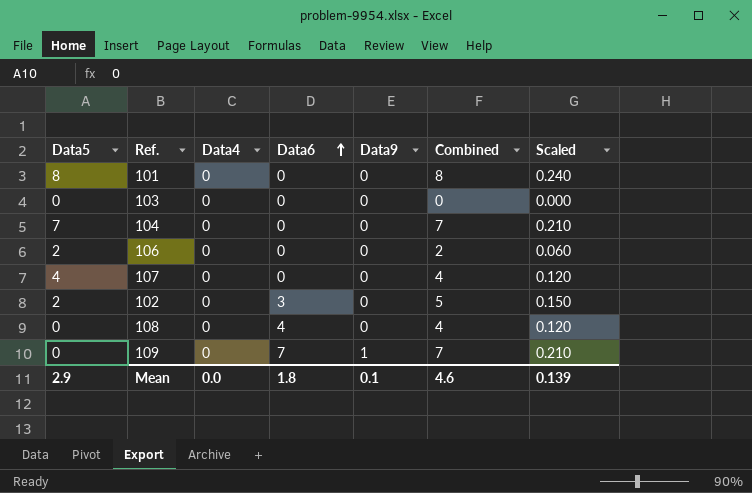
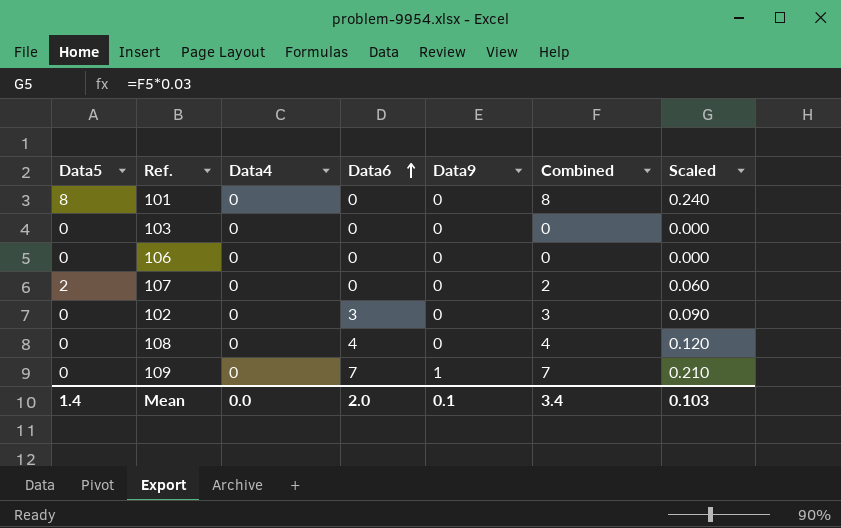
row 104: 7 | 0 | 0 | 0 | 7 | 0.210 -> none
106 | Data5: 2 -> 0
106 | Combined: 2 -> 0
106 | Scaled: 0.060 -> 0.000
107 | Data5: 4 -> 2
107 | Combined: 4 -> 2
107 | Scaled: 0.120 -> 0.060
102 | Data5: 2 -> 0
102 | Combined: 5 -> 3
102 | Scaled: 0.150 -> 0.090
Mean | Data5: 2.9 -> 1.4
Mean | Data6: 1.8 -> 2.0
Mean | Combined: 4.6 -> 3.4
Mean | Scaled: 0.139 -> 0.103

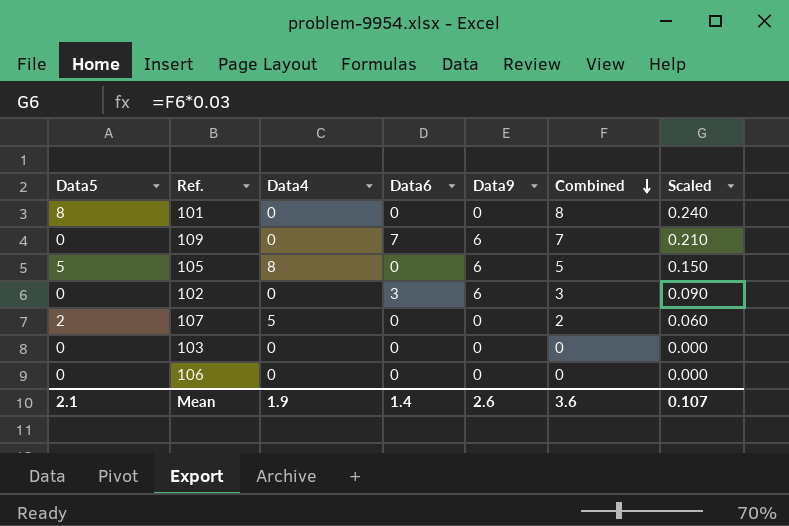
row order: Data6 ascending -> Combined descending
row 108: 0 | 0 | 4 | 0 | 4 | 0.120 -> none
109 | Data9: 1 -> 6
row 105: none -> 5 | 8 | 0 | 6 | 5 | 0.150
102 | Data9: 0 -> 6
107 | Data4: 0 -> 5
Mean | Data5: 1.4 -> 2.1
Mean | Data4: 0.0 -> 1.9
Mean | Data6: 2.0 -> 1.4
Mean | Data9: 0.1 -> 2.6
Mean | Combined: 3.4 -> 3.6
Mean | Scaled: 0.103 -> 0.107

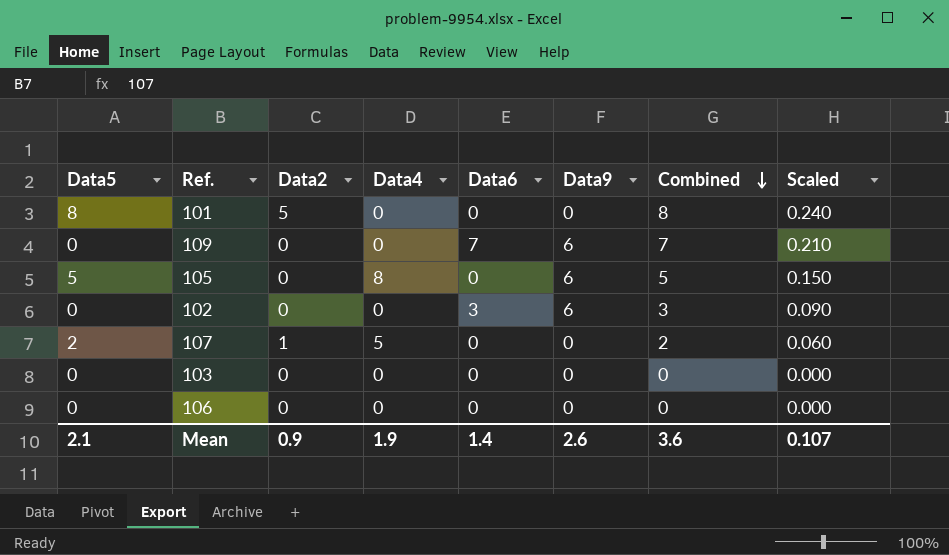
column Data2 | position: none -> 3

